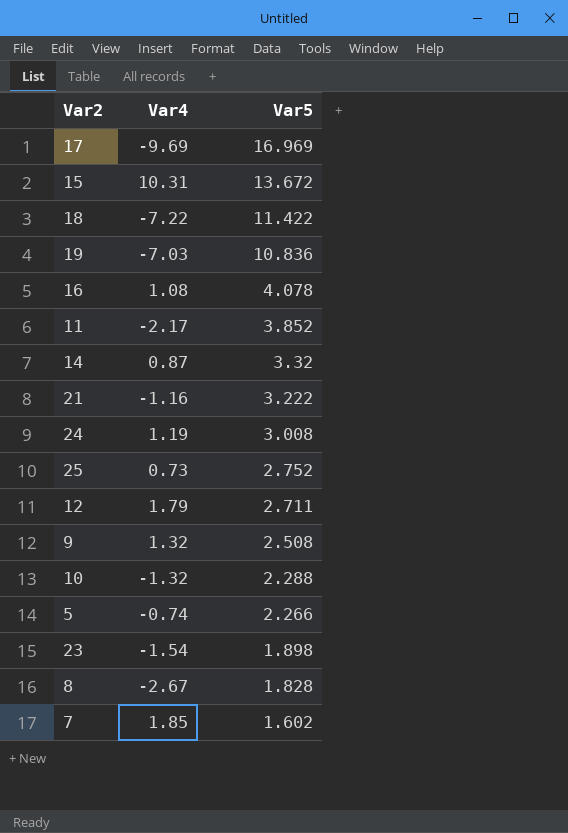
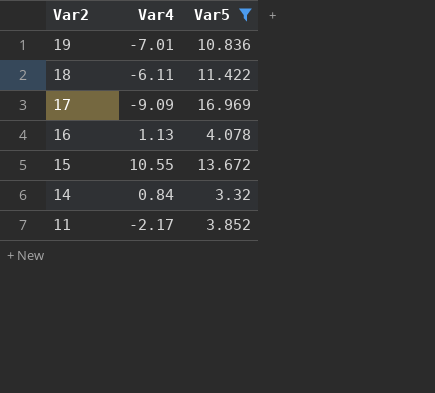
filter: none -> Var5 >= 3.32
row order: Var5 descending -> Var2 descending
19 | Var4: -7.03 -> -7.01
18 | Var4: -7.22 -> -6.11
17 | Var4: -9.69 -> -9.09
16 | Var4: 1.08 -> 1.13
15 | Var4: 10.31 -> 10.55
14 | Var4: 0.87 -> 0.84

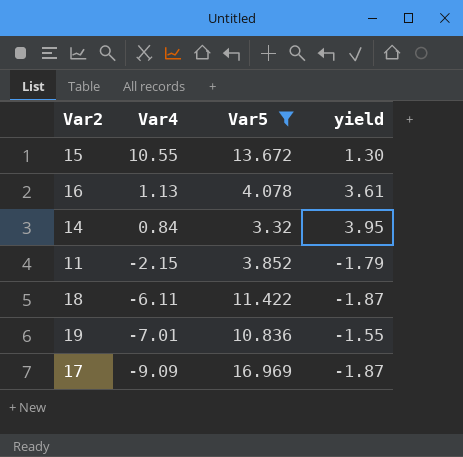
row order: Var2 descending -> Var4 descending
column yield | formula: none -> [Var5] / [Var4]
11 | Var4: -2.17 -> -2.15

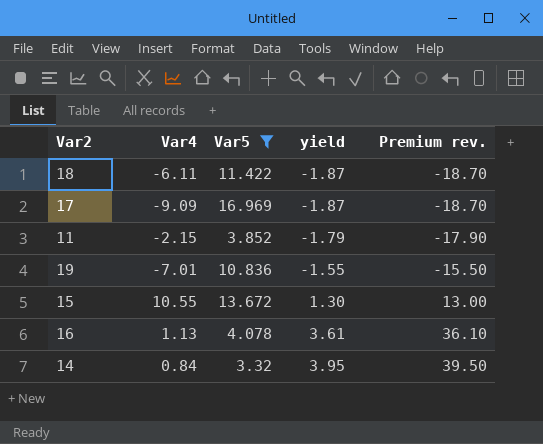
row order: Var4 descending -> yield ascending
column Premium rev. | formula: none -> [yield] * 10

